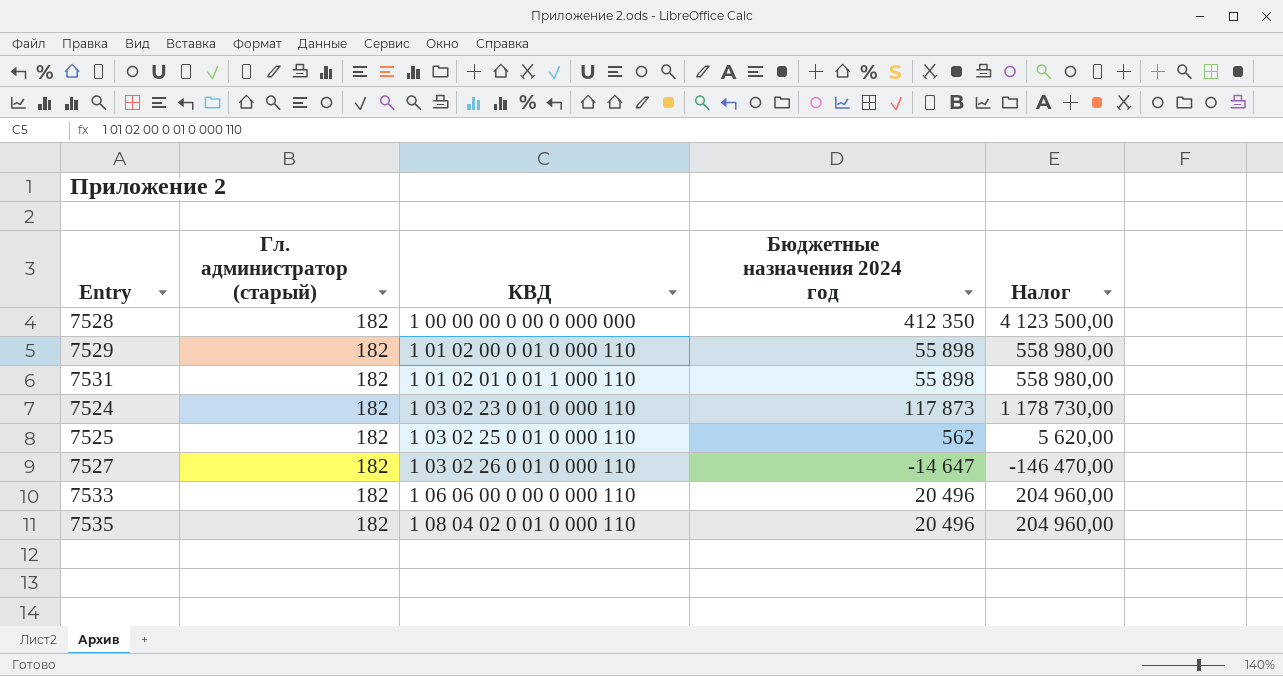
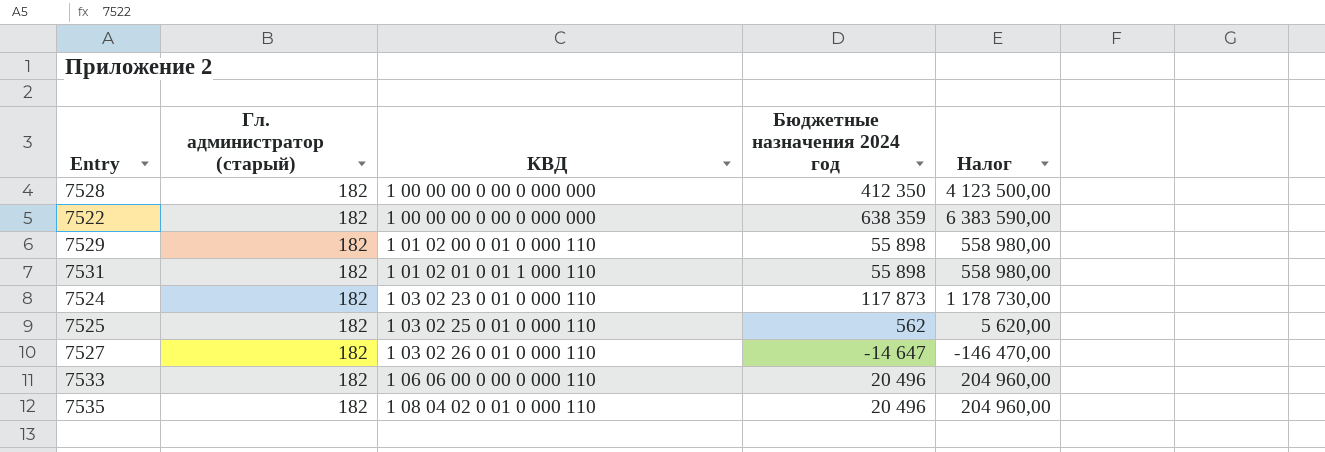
row 7522: none -> 182 | 1 00 00 00 0 00 0 000 000 | 638 359 | 6 383 590,00

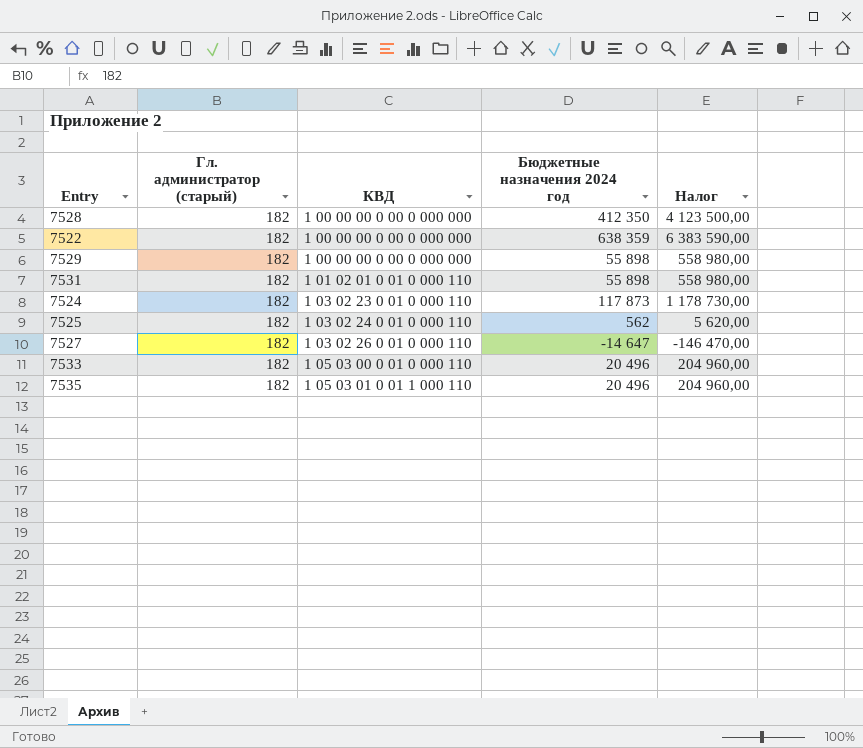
7529 | КВД: 1 01 02 00 0 01 0 000 110 -> 1 00 00 00 0 00 0 000 000
7531 | КВД: 1 01 02 01 0 01 1 000 110 -> 1 01 02 01 0 01 0 000 110
7525 | КВД: 1 03 02 25 0 01 0 000 110 -> 1 03 02 24 0 01 0 000 110
7533 | КВД: 1 06 06 00 0 00 0 000 110 -> 1 05 03 00 0 01 0 000 110
7535 | КВД: 1 08 04 02 0 01 0 000 110 -> 1 05 03 01 0 01 1 000 110

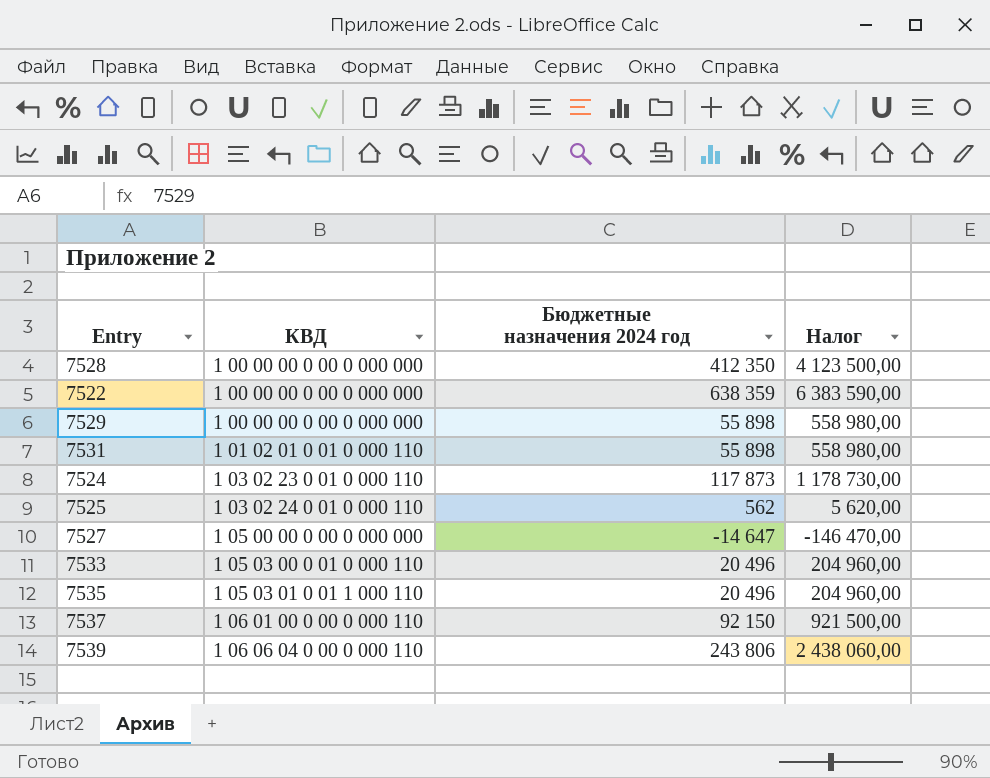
column Гл. администратор (старый) | position: 2 -> none
7527 | КВД: 1 03 02 26 0 01 0 000 110 -> 1 05 00 00 0 00 0 000 000
row 7537: none -> 1 06 01 00 0 00 0 000 110 | 92 150 | 921 500,00
row 7539: none -> 1 06 06 04 0 00 0 000 110 | 243 806 | 2 438 060,00

